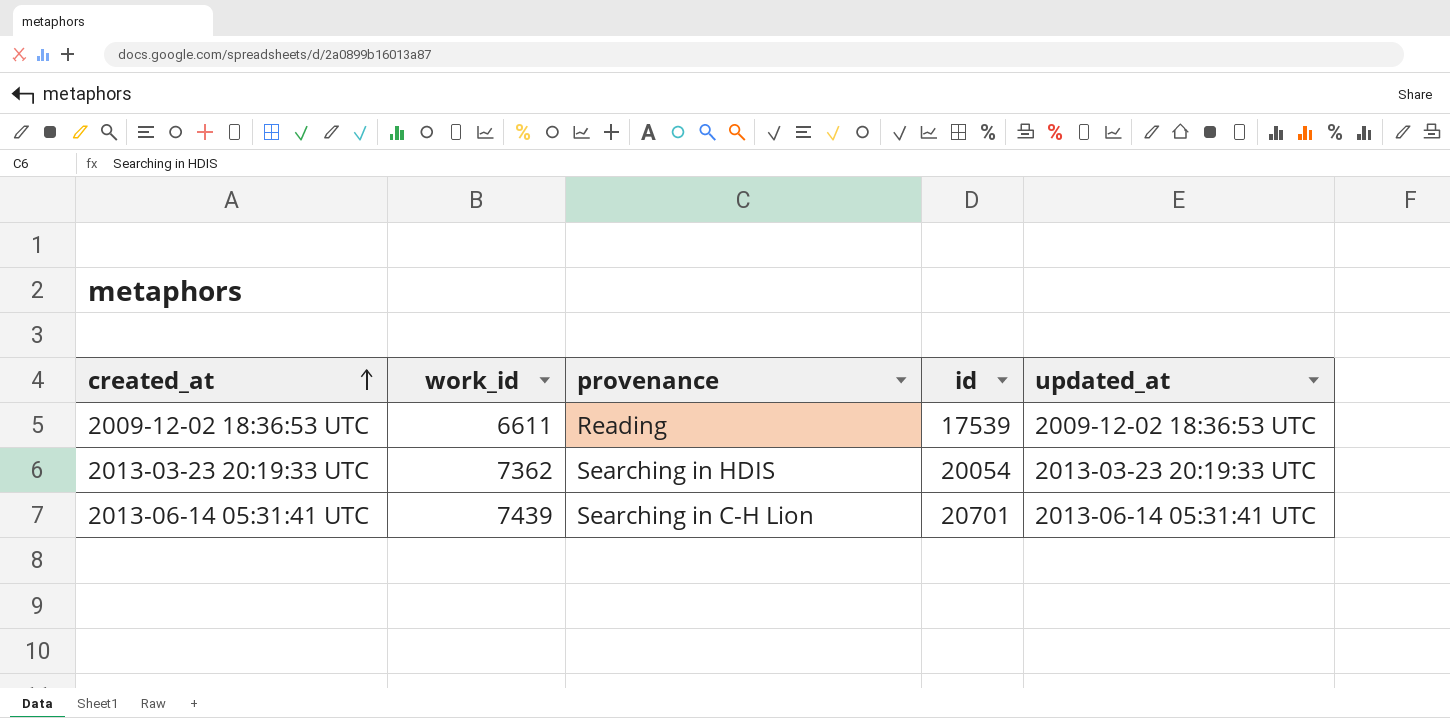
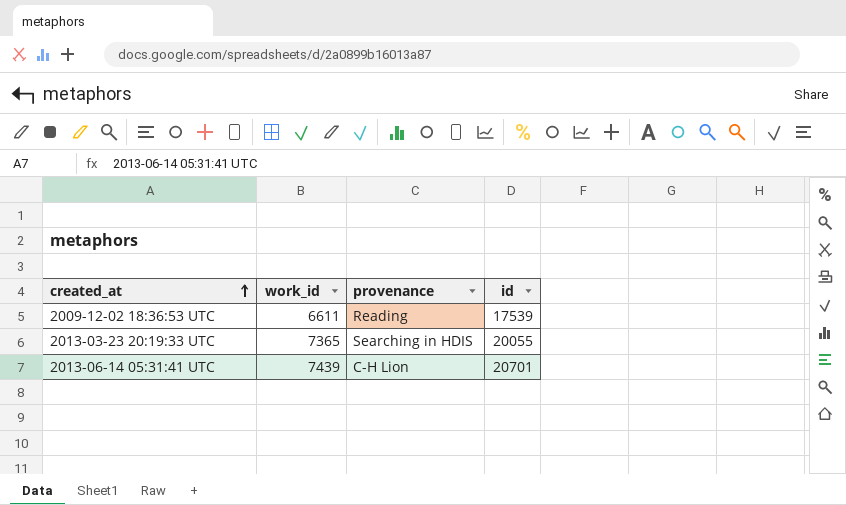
column updated_at | position: 5 -> none
2013-03-23 20:19:33 UTC | work_id: 7362 -> 7365
2013-03-23 20:19:33 UTC | id: 20054 -> 20055
2013-06-14 05:31:41 UTC | provenance: Searching in C-H Lion -> C-H Lion

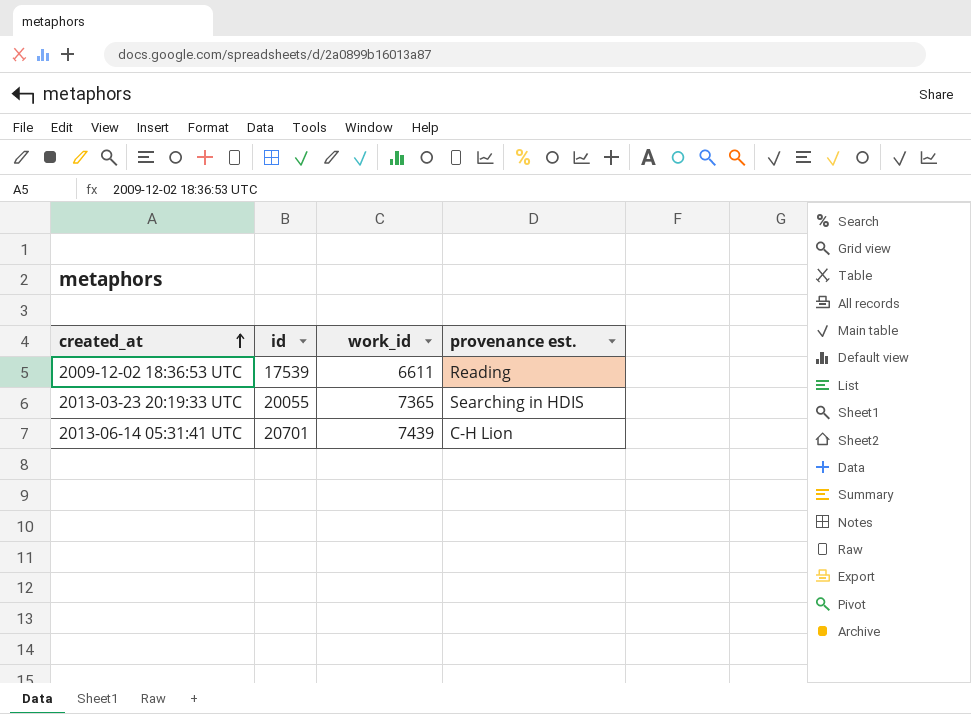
column id | position: 4 -> 2
column name: provenance -> provenance est.

